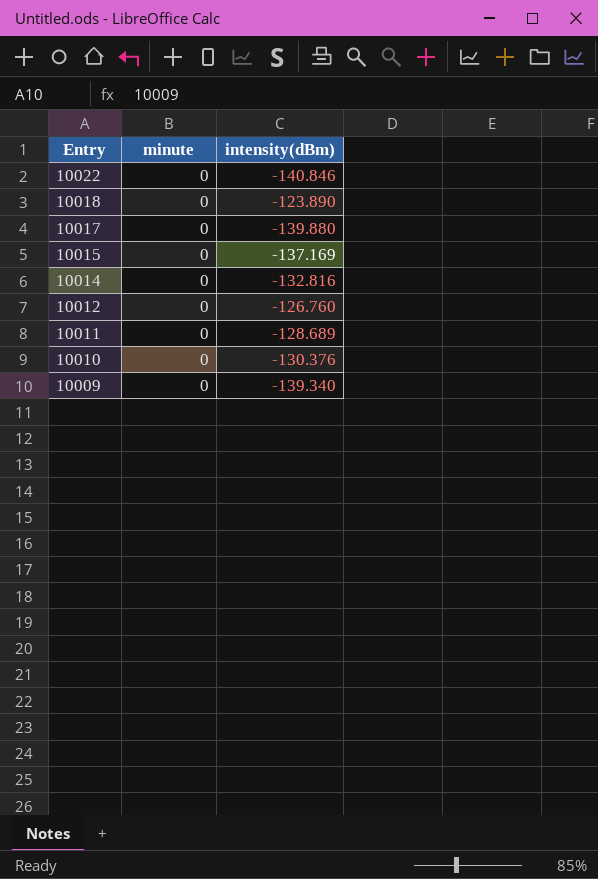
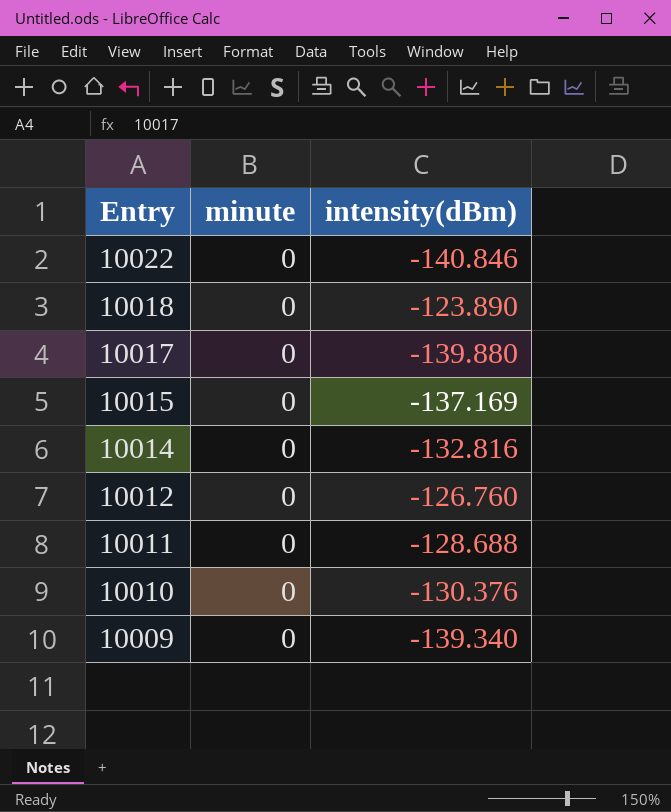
10011 | intensity(dBm): -128.689 -> -128.688

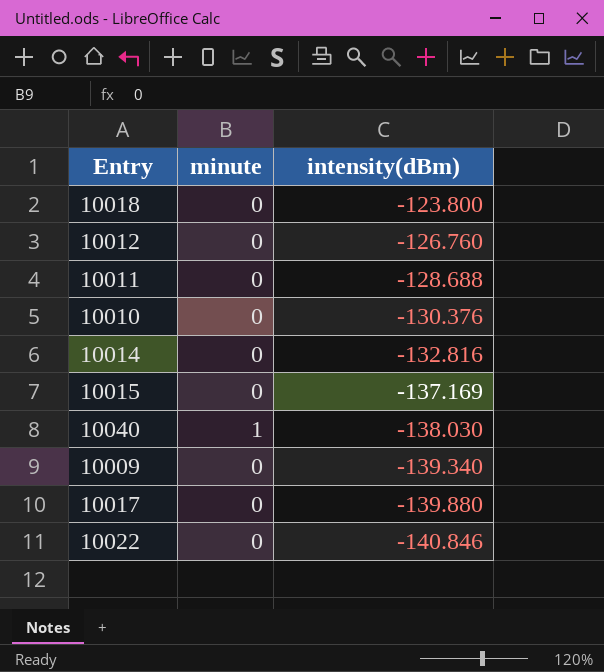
row order: Entry descending -> intensity(dBm) descending
10018 | intensity(dBm): -123.890 -> -123.800
row 10040: none -> 1 | -138.030

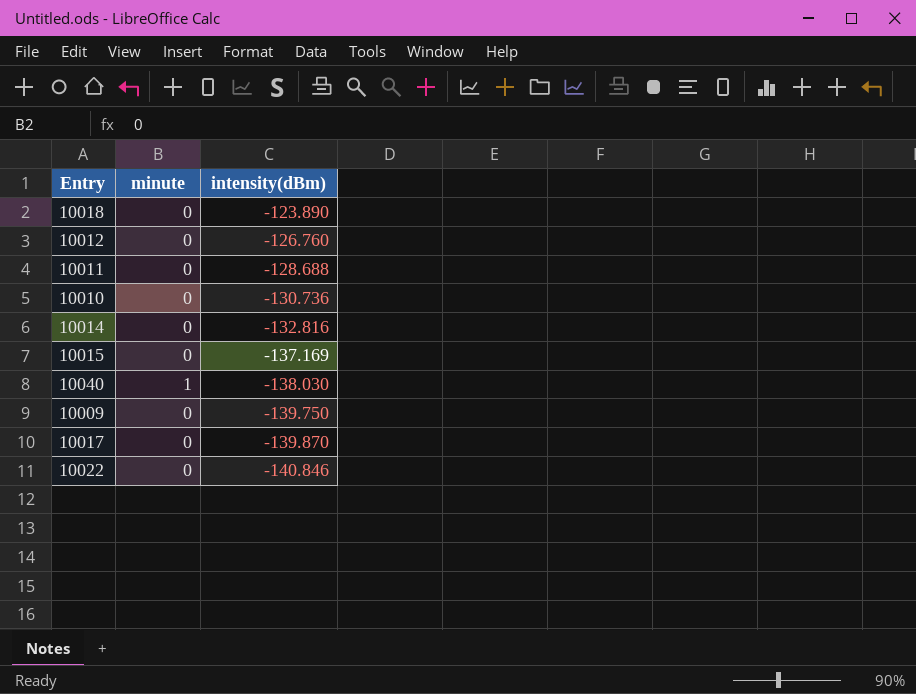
10018 | intensity(dBm): -123.800 -> -123.890
10010 | intensity(dBm): -130.376 -> -130.736
10009 | intensity(dBm): -139.340 -> -139.750
10017 | intensity(dBm): -139.880 -> -139.870

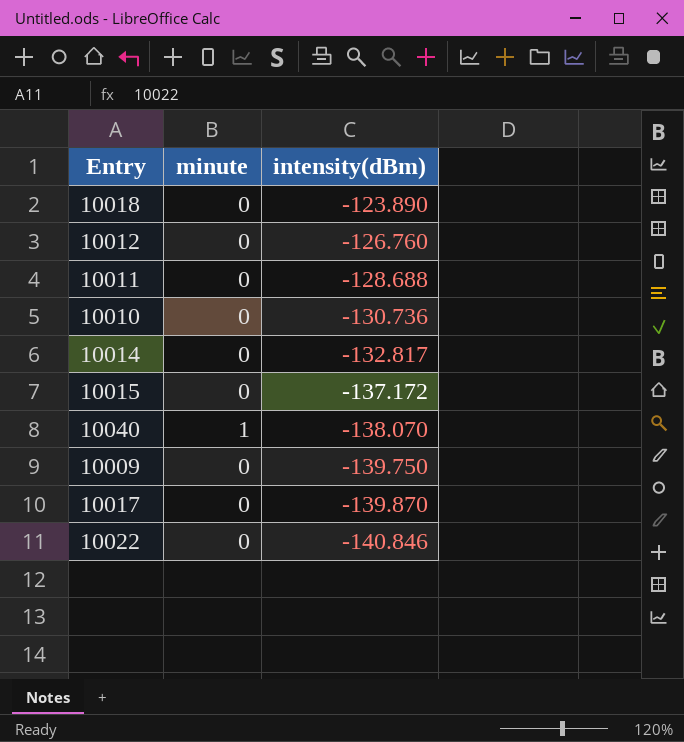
10014 | intensity(dBm): -132.816 -> -132.817
10015 | intensity(dBm): -137.169 -> -137.172
10040 | intensity(dBm): -138.030 -> -138.070

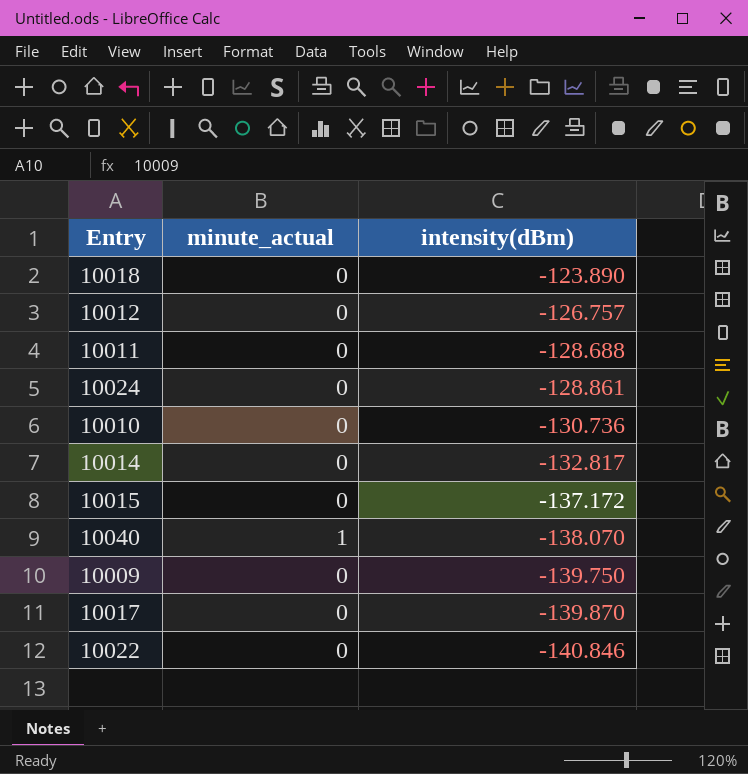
column name: minute -> minute_actual
10012 | intensity(dBm): -126.760 -> -126.757
row 10024: none -> 0 | -128.861

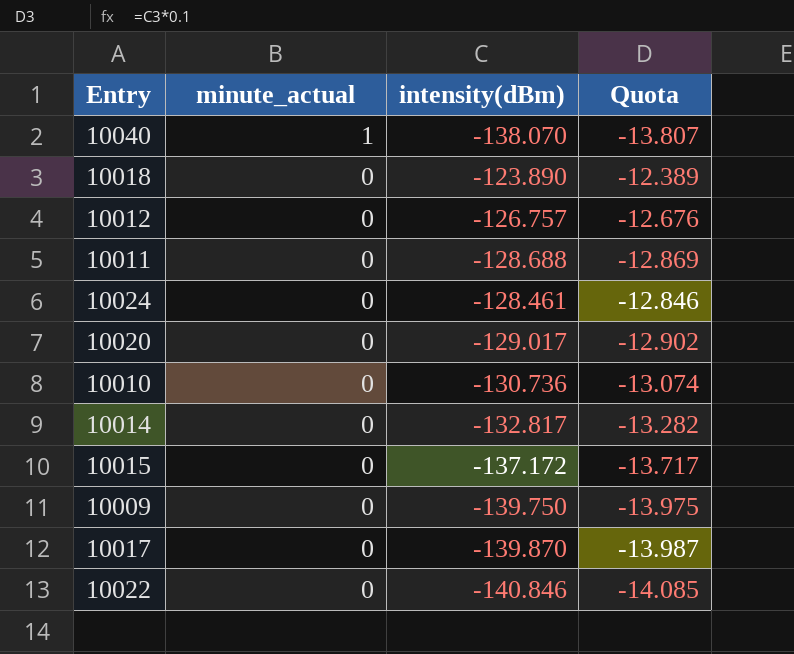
row order: intensity(dBm) descending -> minute_actual descending
column Quota | formula: none -> [intensity(dBm)] * 0.1
10024 | intensity(dBm): -128.861 -> -128.461
row 10020: none -> 0 | -129.017 | -12.902

